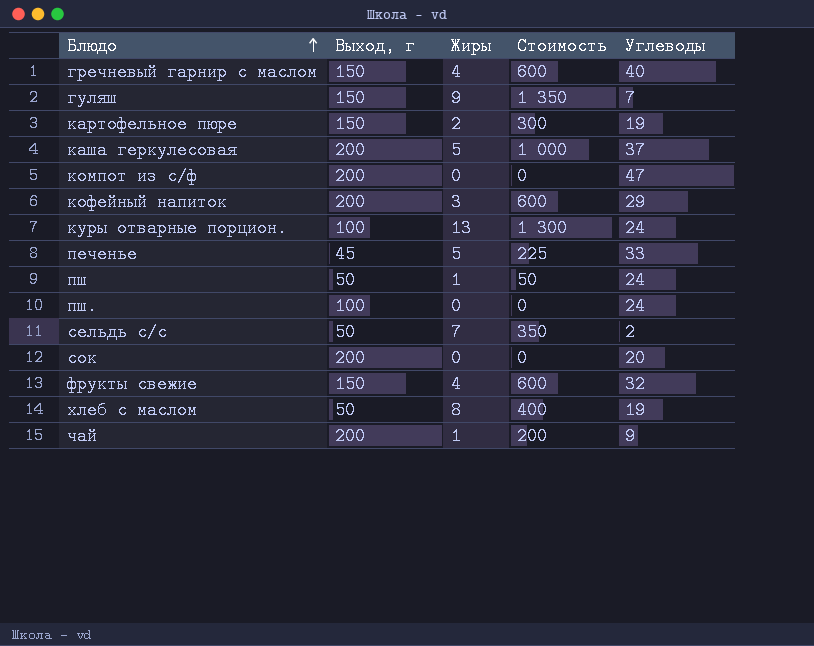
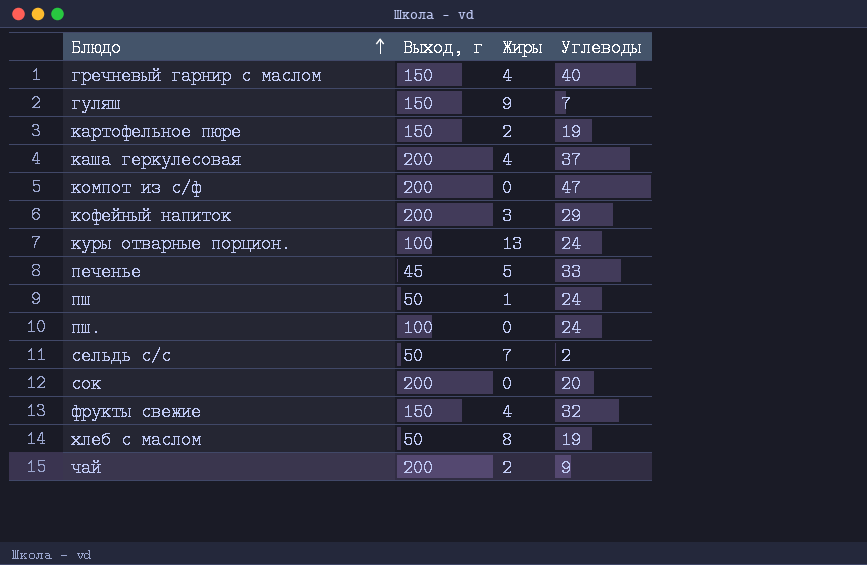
column Стоимость | formula: [Выход, г] * [Жиры] -> none
каша геркулесовая | Жиры: 5 -> 4
чай | Жиры: 1 -> 2

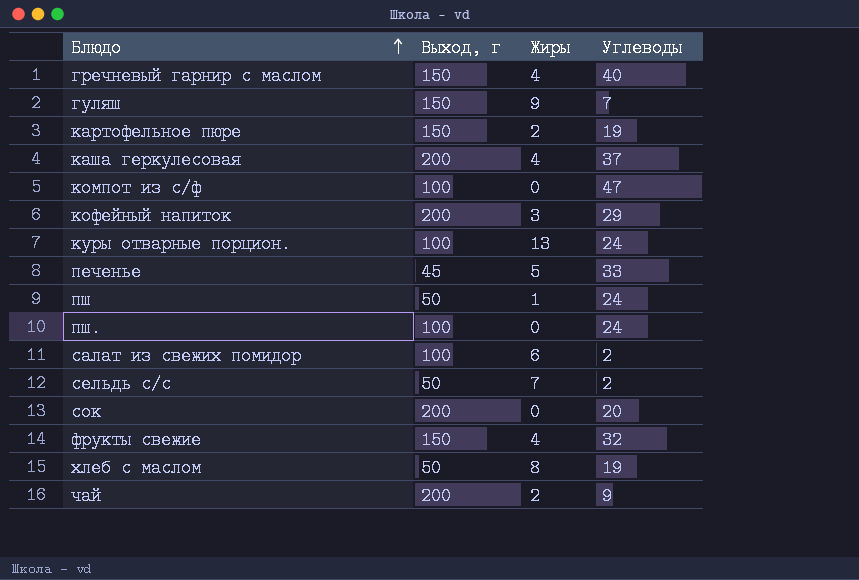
компот из с/ф | Выход, г: 200 -> 100
row салат из свежих помидор: none -> 100 | 6 | 2

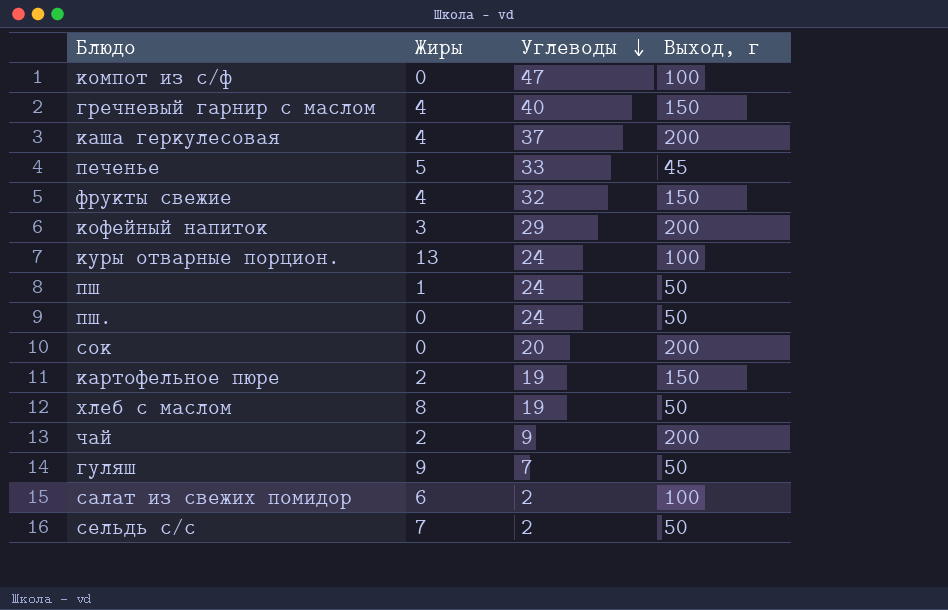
row order: Блюдо ascending -> Углеводы descending
column Выход, г | position: 2 -> 4
пш. | Выход, г: 100 -> 50
гуляш | Выход, г: 150 -> 50

